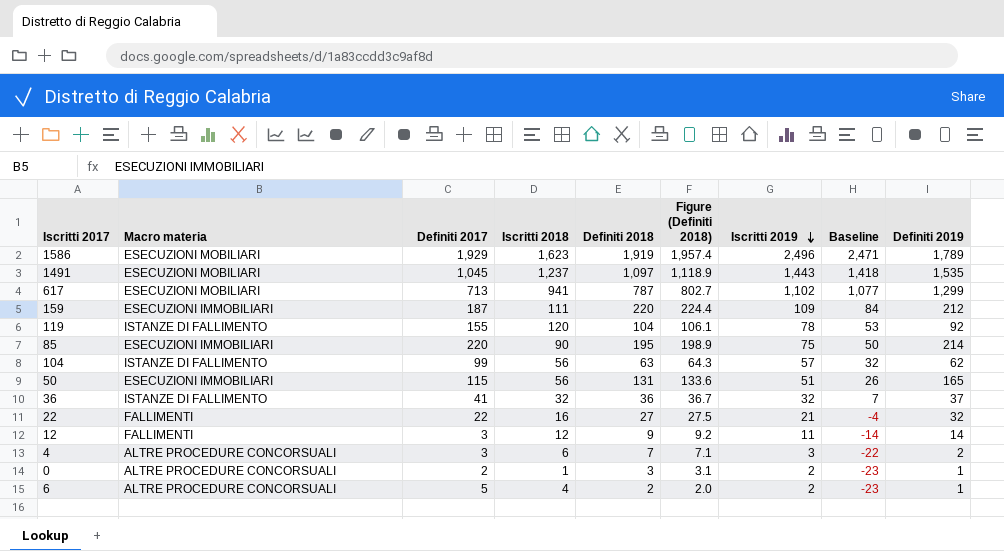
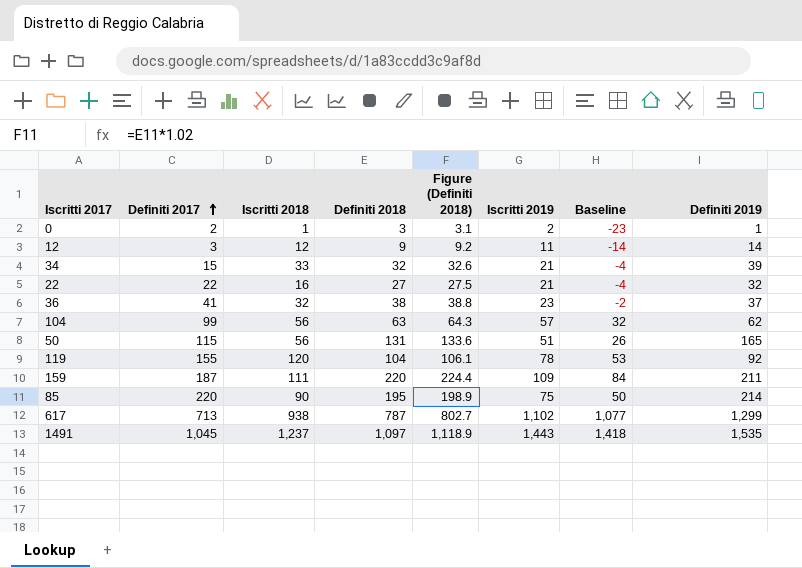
row order: Iscritti 2019 descending -> Definiti 2017 ascending
column Macro materia | position: 2 -> none
row 1586: ESECUZIONI MOBILIARI | 1,929 | 1,623 | 1,919 | 1,957.4 | 2,496 | 2,471 | 1,789 -> none
row 4: ALTRE PROCEDURE CONCORSUALI | 3 | 6 | 7 | 7.1 | 3 | -22 | 2 -> none
row 6: ALTRE PROCEDURE CONCORSUALI | 5 | 4 | 2 | 2.0 | 2 | -23 | 1 -> none
row 34: none -> 15 | 33 | 32 | 32.6 | 21 | -4 | 39
36 | Definiti 2018: 36 -> 38
36 | Figure (Definiti 2018): 36.7 -> 38.8
36 | Iscritti 2019: 32 -> 23
36 | Baseline: 7 -> -2
159 | Definiti 2019: 212 -> 211
617 | Iscritti 2018: 941 -> 938

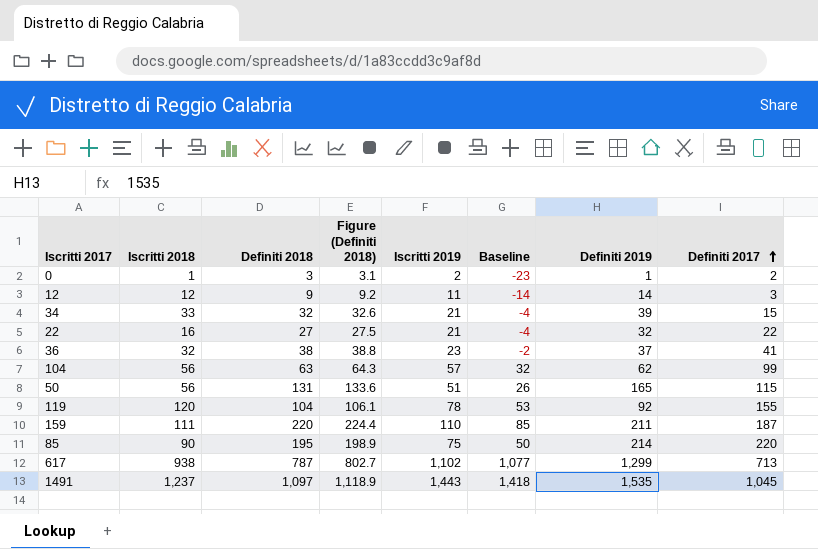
column Definiti 2017 | position: 2 -> 8
159 | Iscritti 2019: 109 -> 110
159 | Baseline: 84 -> 85

